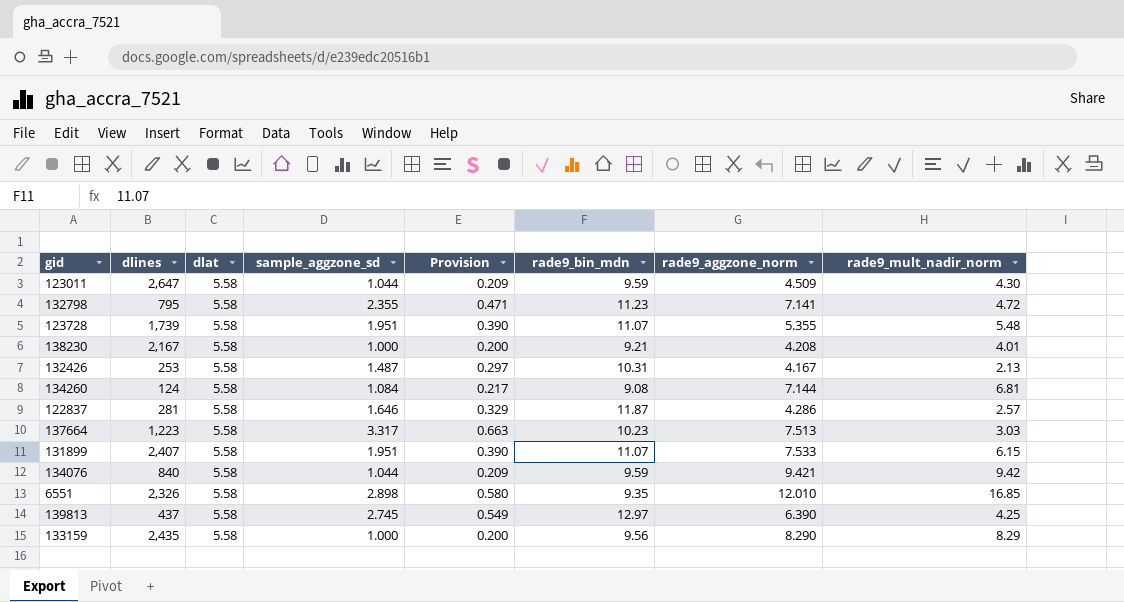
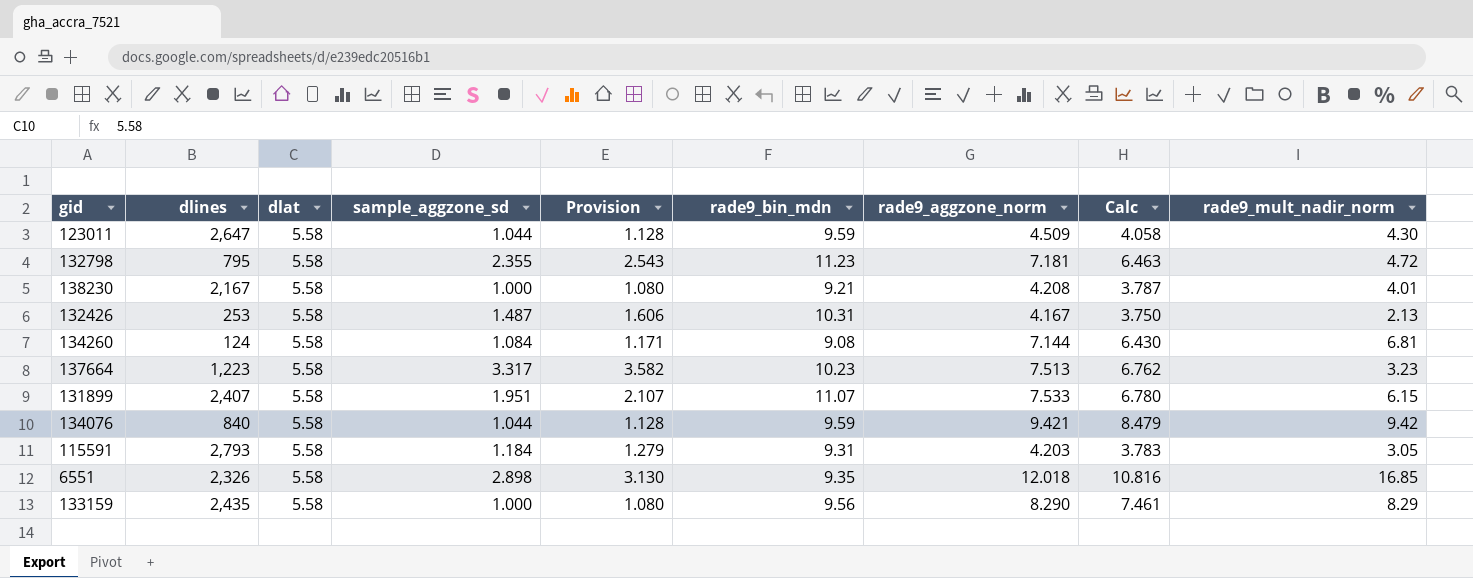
column Provision | formula: [sample_aggzone_sd] * 0.2 -> [sample_aggzone_sd] * 1.08
column Calc | formula: none -> [rade9_aggzone_norm] * 0.9
row 123728: 1,739 | 5.58 | 1.951 | 0.390 | 11.07 | 5.355 | 5.48 -> none
row 122837: 281 | 5.58 | 1.646 | 0.329 | 11.87 | 4.286 | 2.57 -> none
row 139813: 437 | 5.58 | 2.745 | 0.549 | 12.97 | 6.390 | 4.25 -> none
132798 | rade9_aggzone_norm: 7.141 -> 7.181
137664 | rade9_mult_nadir_norm: 3.03 -> 3.23
row 115591: none -> 2,793 | 5.58 | 1.184 | 1.279 | 9.31 | 4.203 | 3.783 | 3.05
6551 | rade9_aggzone_norm: 12.010 -> 12.018

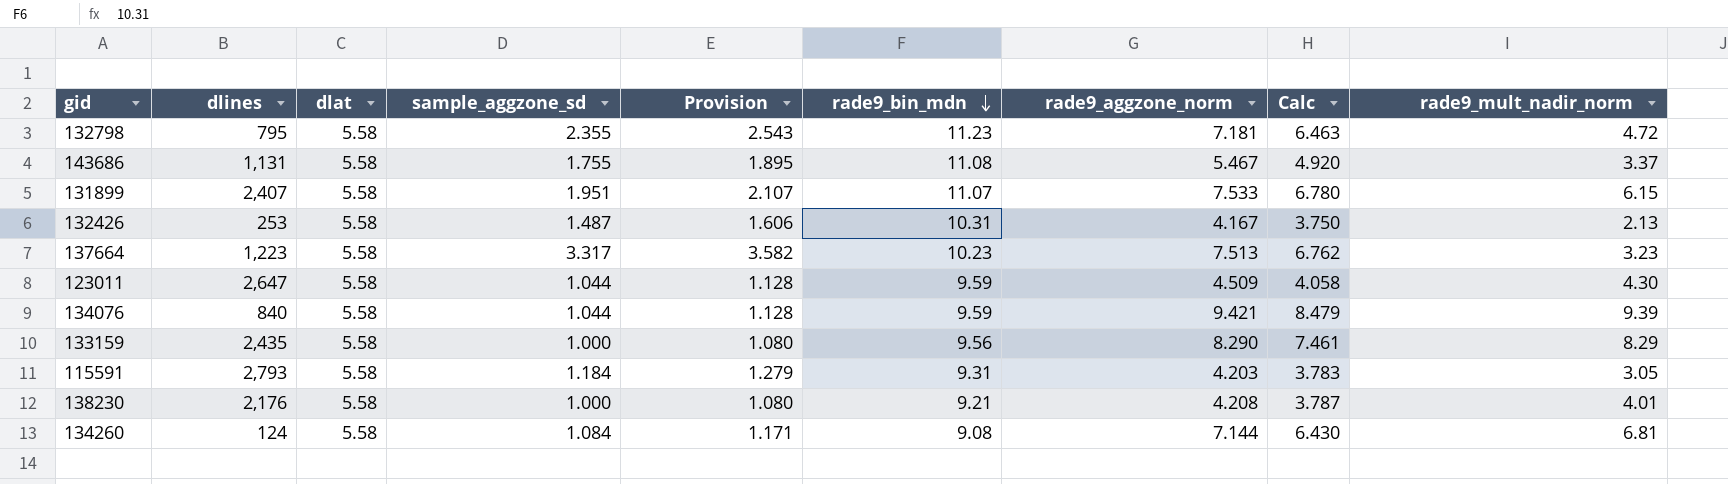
row order: none -> rade9_bin_mdn descending
row 6551: 2,326 | 5.58 | 2.898 | 3.130 | 9.35 | 12.018 | 10.816 | 16.85 -> none
row 143686: none -> 1,131 | 5.58 | 1.755 | 1.895 | 11.08 | 5.467 | 4.920 | 3.37
134076 | rade9_mult_nadir_norm: 9.42 -> 9.39
138230 | dlines: 2,167 -> 2,176

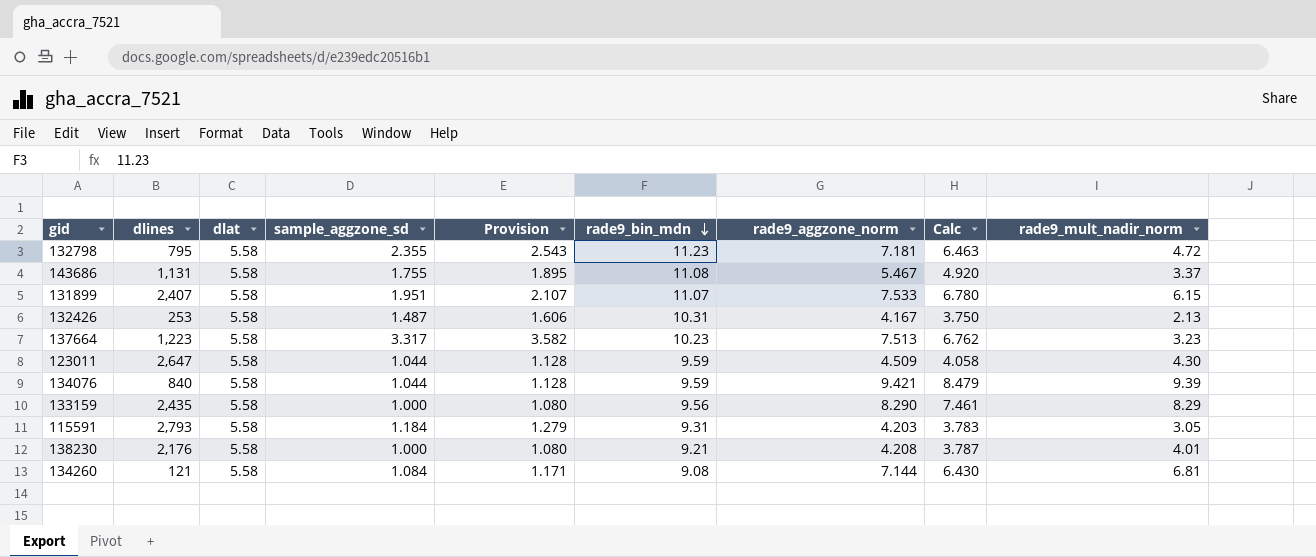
134260 | dlines: 124 -> 121

